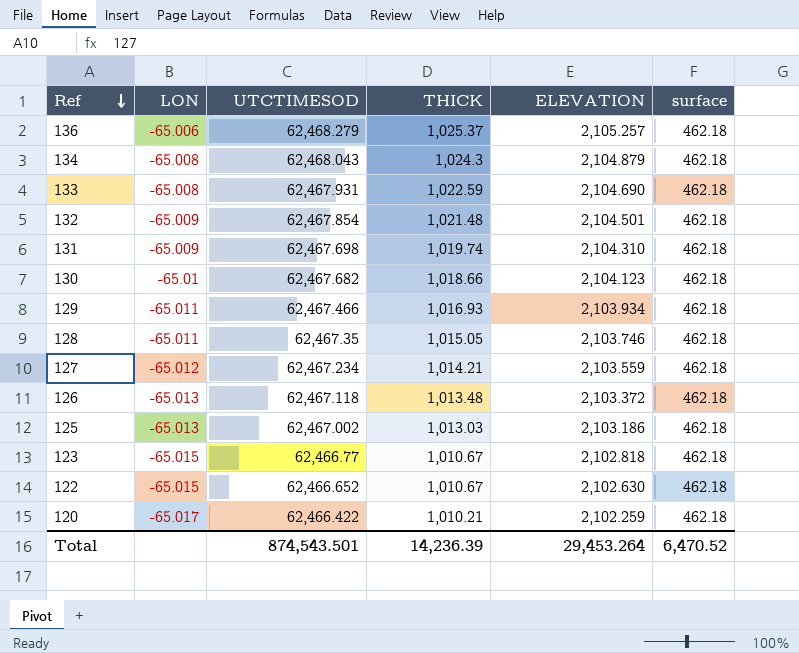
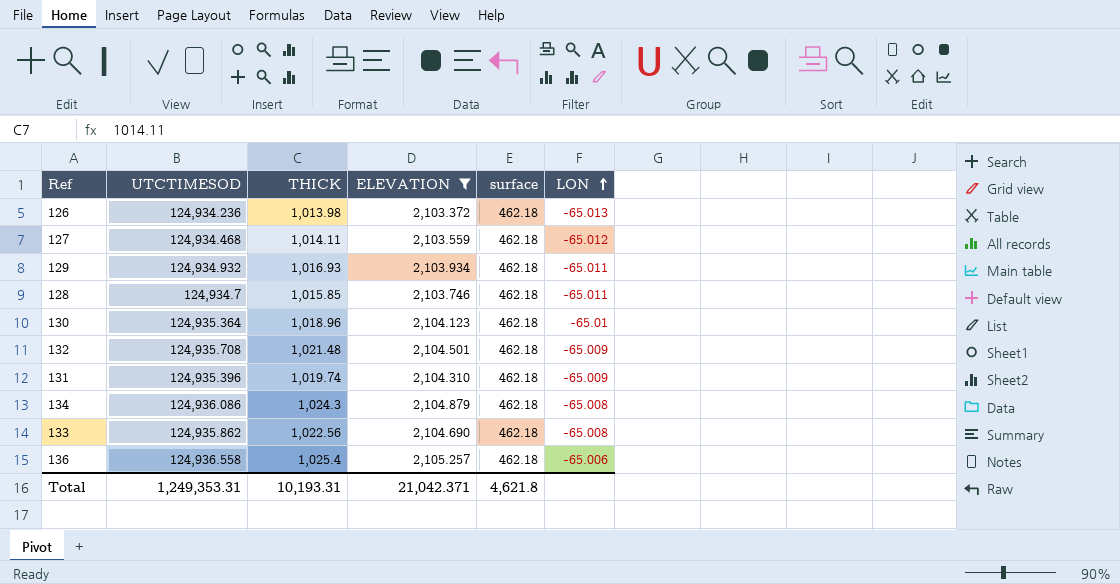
filter: none -> ELEVATION >= 2,103.372
row order: Ref descending -> LON ascending
column LON | position: 2 -> 6
126 | UTCTIMESOD: 62,467.118 -> 124,934.236
126 | THICK: 1,013.48 -> 1,013.98
127 | UTCTIMESOD: 62,467.234 -> 124,934.468
127 | THICK: 1,014.21 -> 1,014.11
129 | UTCTIMESOD: 62,467.466 -> 124,934.932
128 | UTCTIMESOD: 62,467.35 -> 124,934.7
128 | THICK: 1,015.05 -> 1,015.85
130 | UTCTIMESOD: 62,467.682 -> 124,935.364
130 | THICK: 1,018.66 -> 1,018.96
132 | UTCTIMESOD: 62,467.854 -> 124,935.708
131 | UTCTIMESOD: 62,467.698 -> 124,935.396
134 | UTCTIMESOD: 62,468.043 -> 124,936.086
133 | UTCTIMESOD: 62,467.931 -> 124,935.862
133 | THICK: 1,022.59 -> 1,022.56
136 | UTCTIMESOD: 62,468.279 -> 124,936.558
136 | THICK: 1,025.37 -> 1,025.4
Total | UTCTIMESOD: 874,543.501 -> 1,249,353.31
Total | THICK: 14,236.39 -> 10,193.31
Total | ELEVATION: 29,453.264 -> 21,042.371
Total | surface: 6,470.52 -> 4,621.8

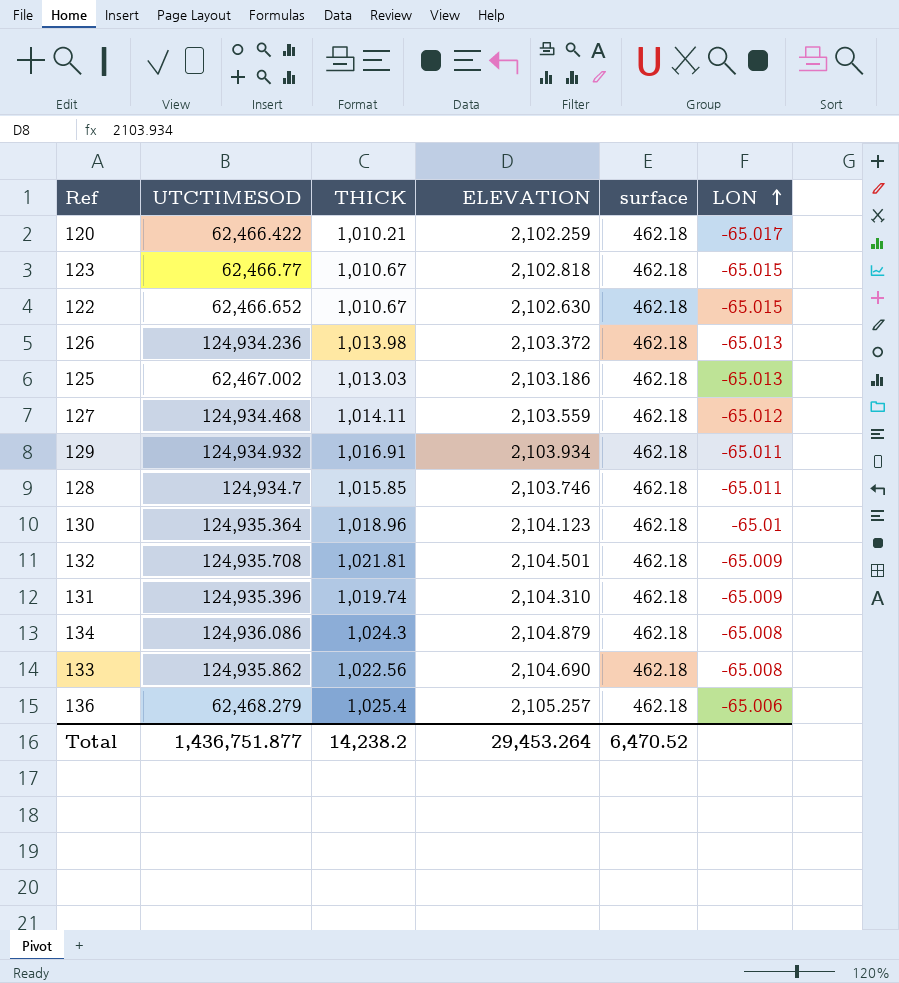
filter: ELEVATION >= 2,103.372 -> none
129 | THICK: 1,016.93 -> 1,016.91
132 | THICK: 1,021.48 -> 1,021.81
136 | UTCTIMESOD: 124,936.558 -> 62,468.279
Total | UTCTIMESOD: 1,249,353.31 -> 1,436,751.877
Total | THICK: 10,193.31 -> 14,238.2
Total | ELEVATION: 21,042.371 -> 29,453.264
Total | surface: 4,621.8 -> 6,470.52

